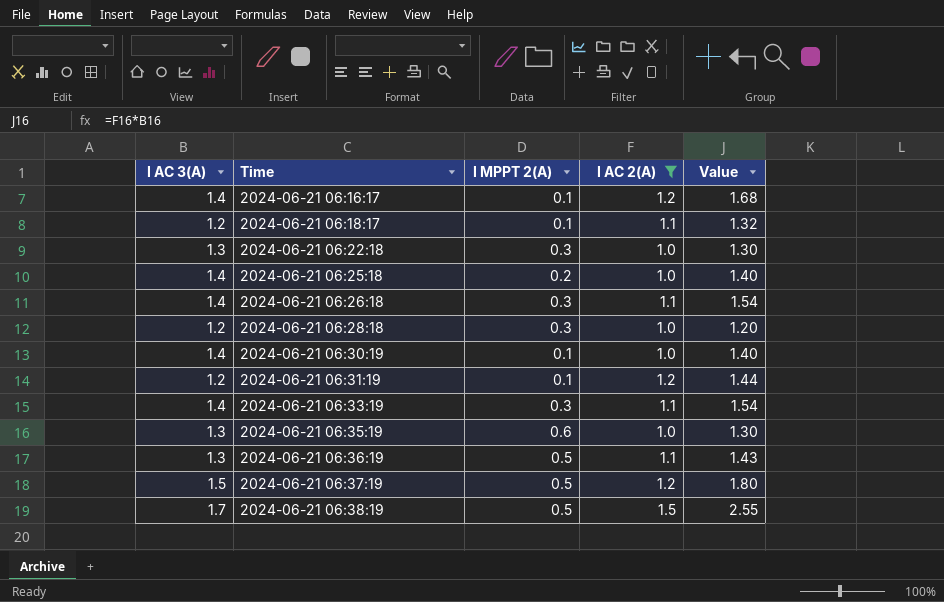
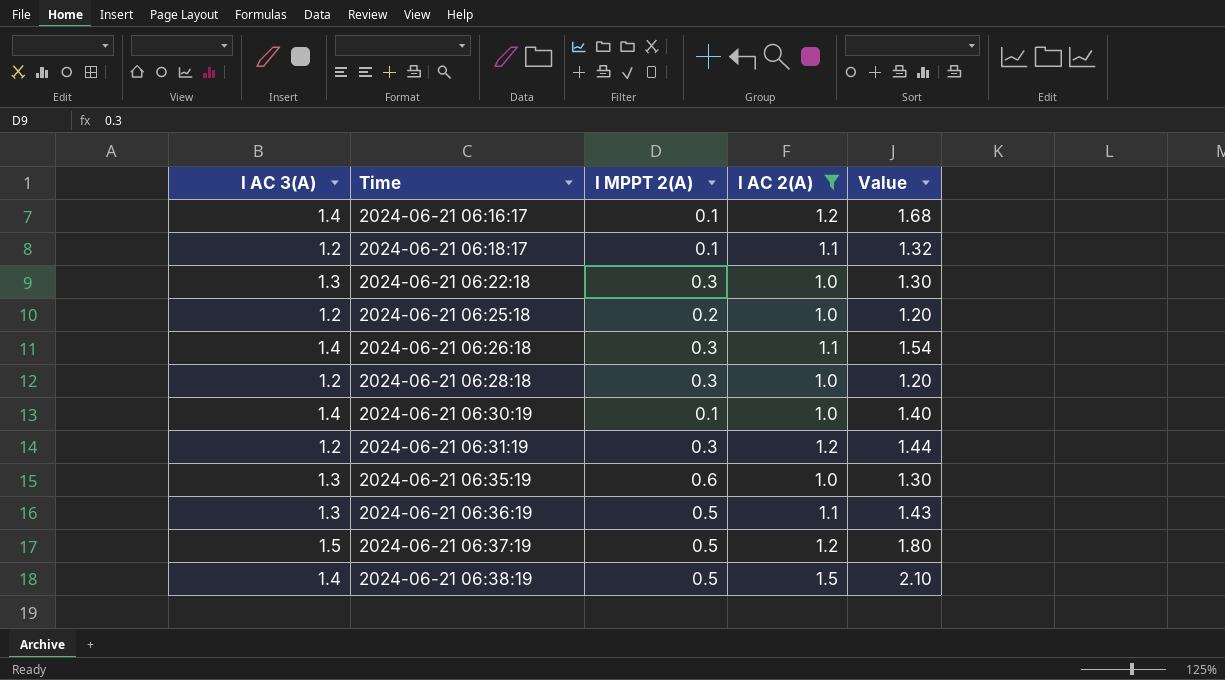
row 2024-06-21 06:33:19: 1.4 | 0.3 | 1.1 | 1.54 -> none
2024-06-21 06:25:18 | I AC 3(A): 1.4 -> 1.2
2024-06-21 06:25:18 | Value: 1.40 -> 1.20
2024-06-21 06:31:19 | I MPPT 2(A): 0.1 -> 0.3
2024-06-21 06:38:19 | I AC 3(A): 1.7 -> 1.4
2024-06-21 06:38:19 | Value: 2.55 -> 2.10

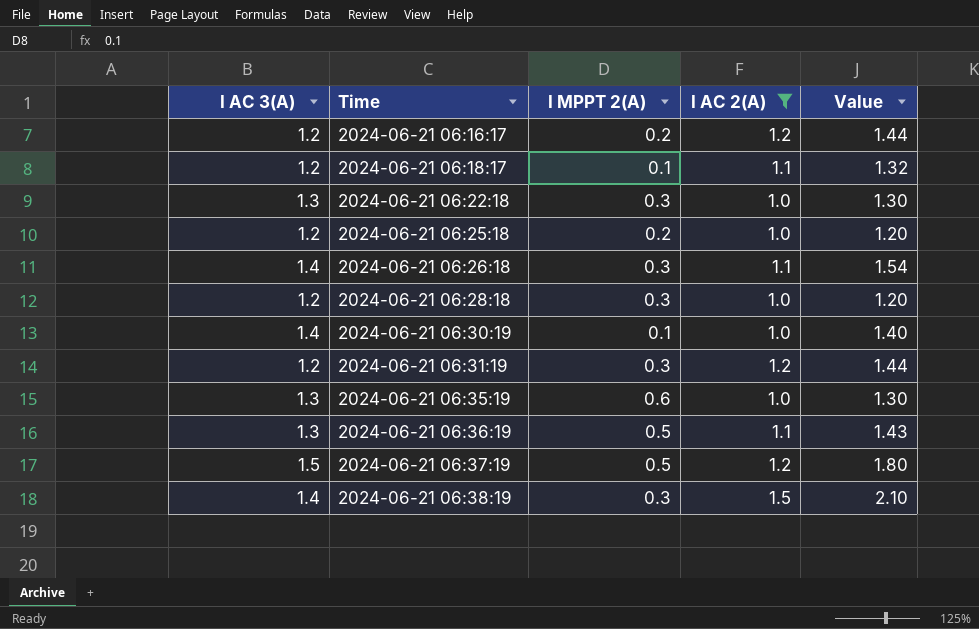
2024-06-21 06:16:17 | I AC 3(A): 1.4 -> 1.2
2024-06-21 06:16:17 | I MPPT 2(A): 0.1 -> 0.2
2024-06-21 06:16:17 | Value: 1.68 -> 1.44
2024-06-21 06:38:19 | I MPPT 2(A): 0.5 -> 0.3

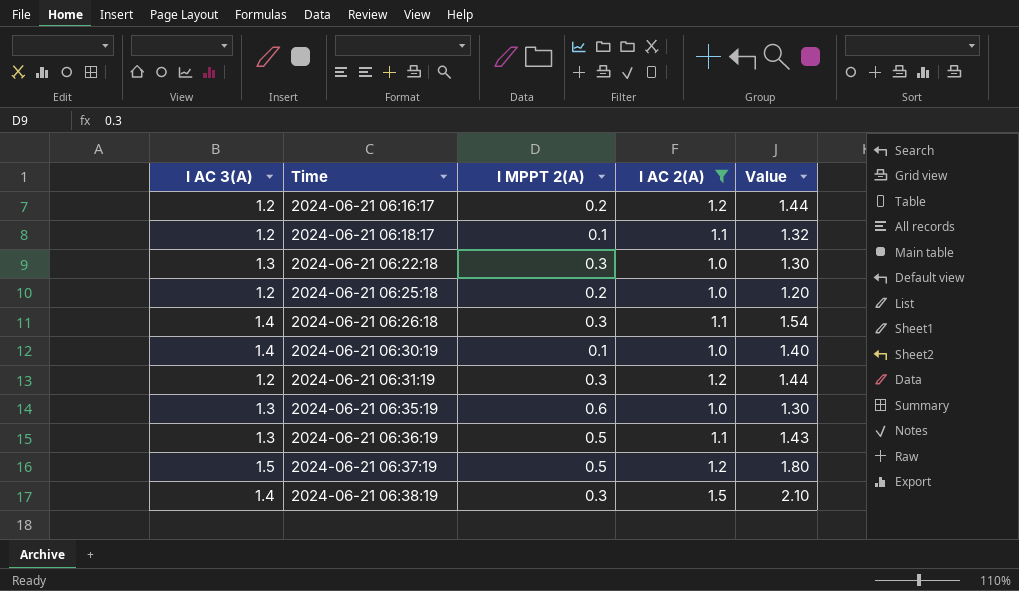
row 2024-06-21 06:28:18: 1.2 | 0.3 | 1.0 | 1.20 -> none

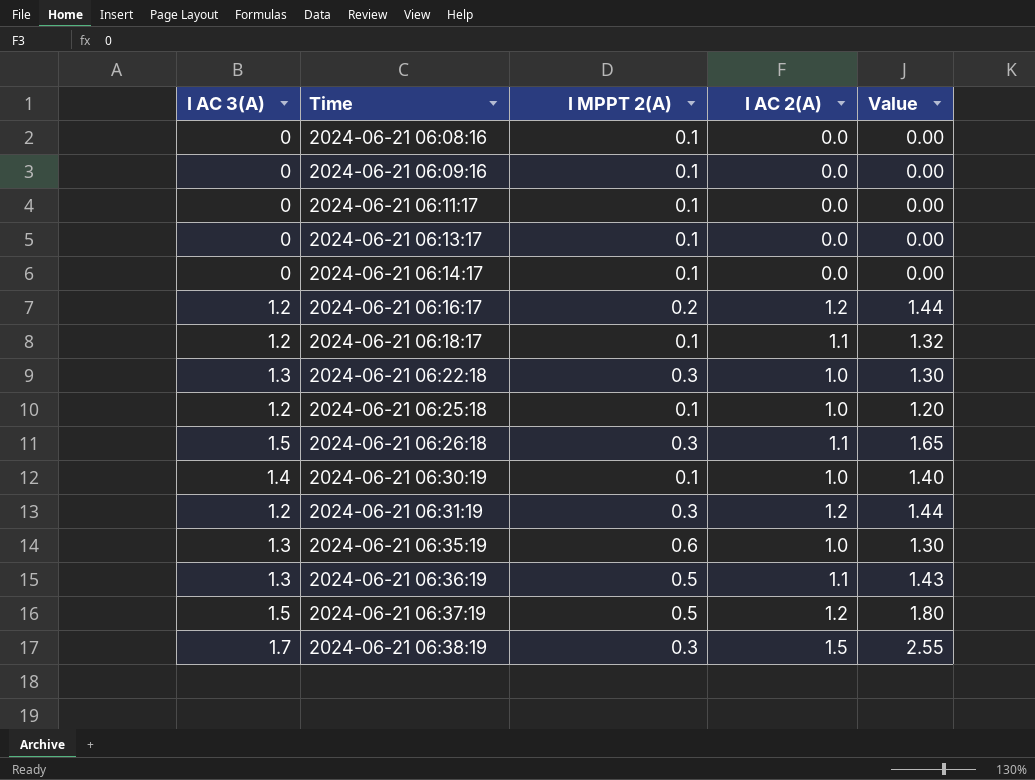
filter: I AC 2(A) != 0.0 -> none
2024-06-21 06:25:18 | I MPPT 2(A): 0.2 -> 0.1
2024-06-21 06:26:18 | I AC 3(A): 1.4 -> 1.5
2024-06-21 06:26:18 | Value: 1.54 -> 1.65
2024-06-21 06:38:19 | I AC 3(A): 1.4 -> 1.7
2024-06-21 06:38:19 | Value: 2.10 -> 2.55

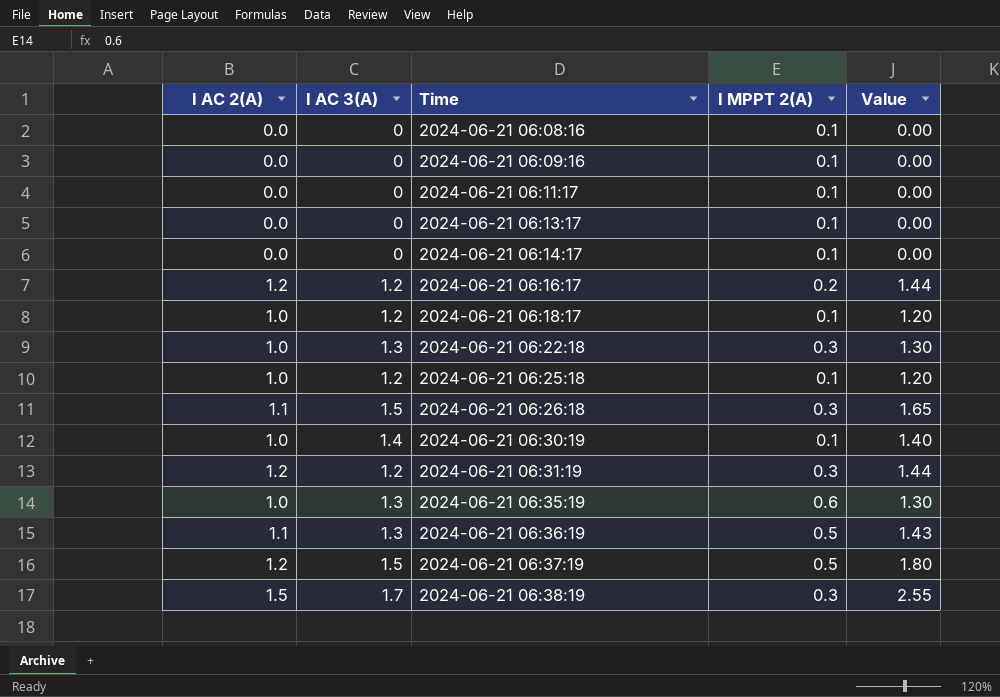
column I AC 2(A) | position: 4 -> 1
2024-06-21 06:18:17 | I AC 2(A): 1.1 -> 1.0
2024-06-21 06:18:17 | Value: 1.32 -> 1.20

